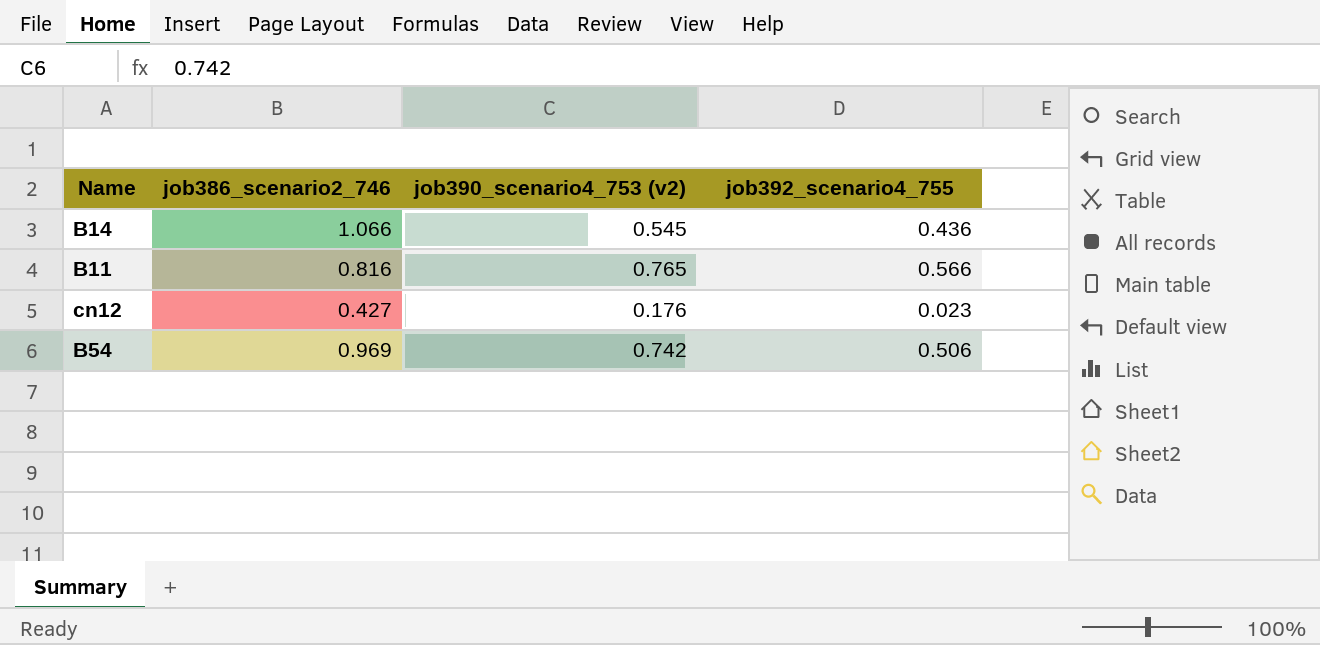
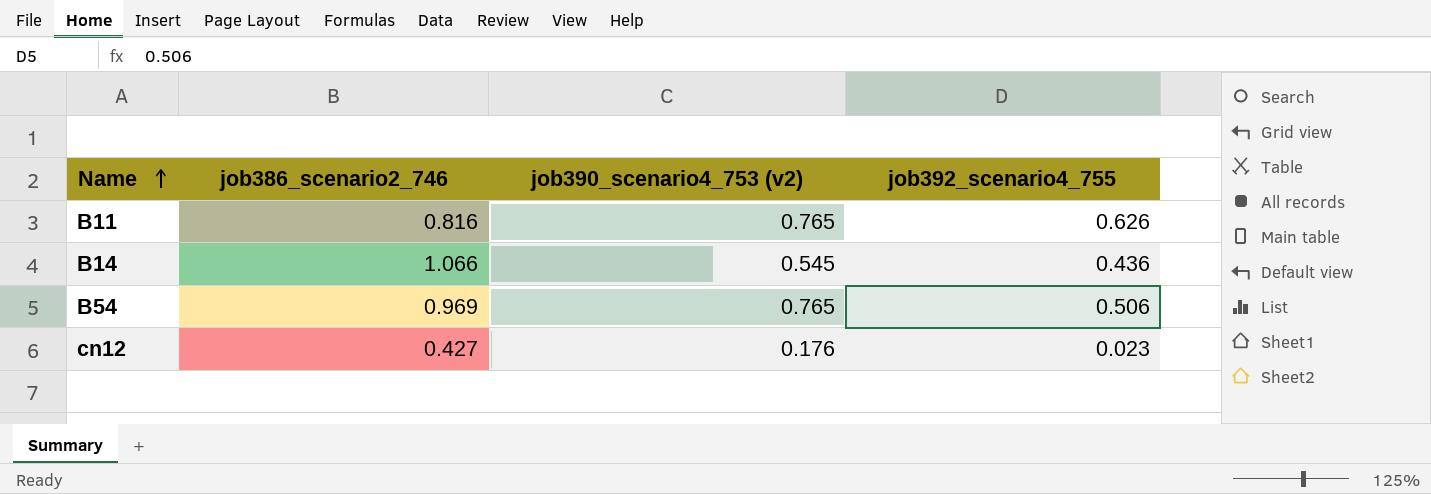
row order: none -> Name ascending
B11 | job392_scenario4_755: 0.566 -> 0.626
B54 | job390_scenario4_753 (v2): 0.742 -> 0.765

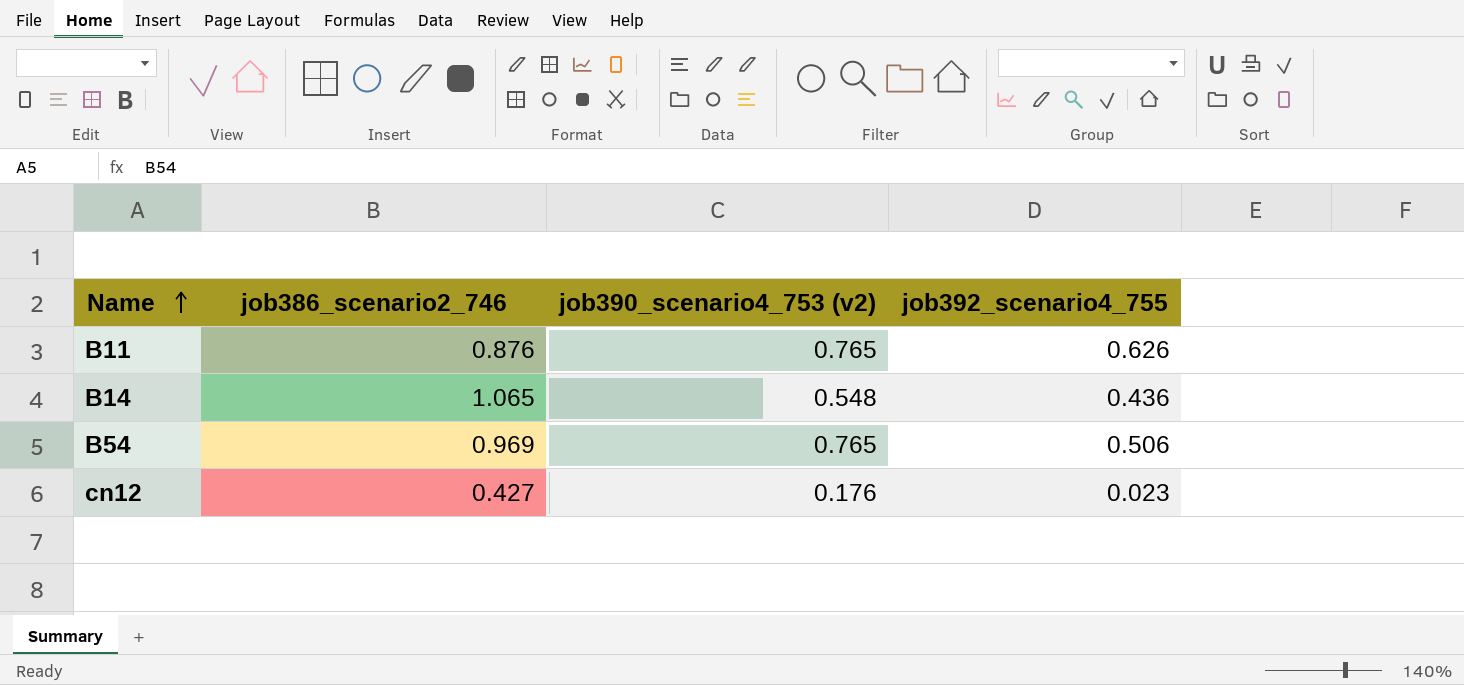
B11 | job386_scenario2_746: 0.816 -> 0.876
B14 | job386_scenario2_746: 1.066 -> 1.065
B14 | job390_scenario4_753 (v2): 0.545 -> 0.548

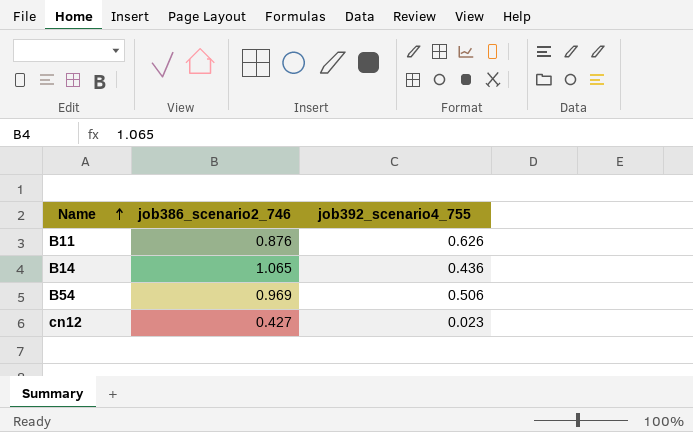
column job390_scenario4_753 (v2) | position: 3 -> none

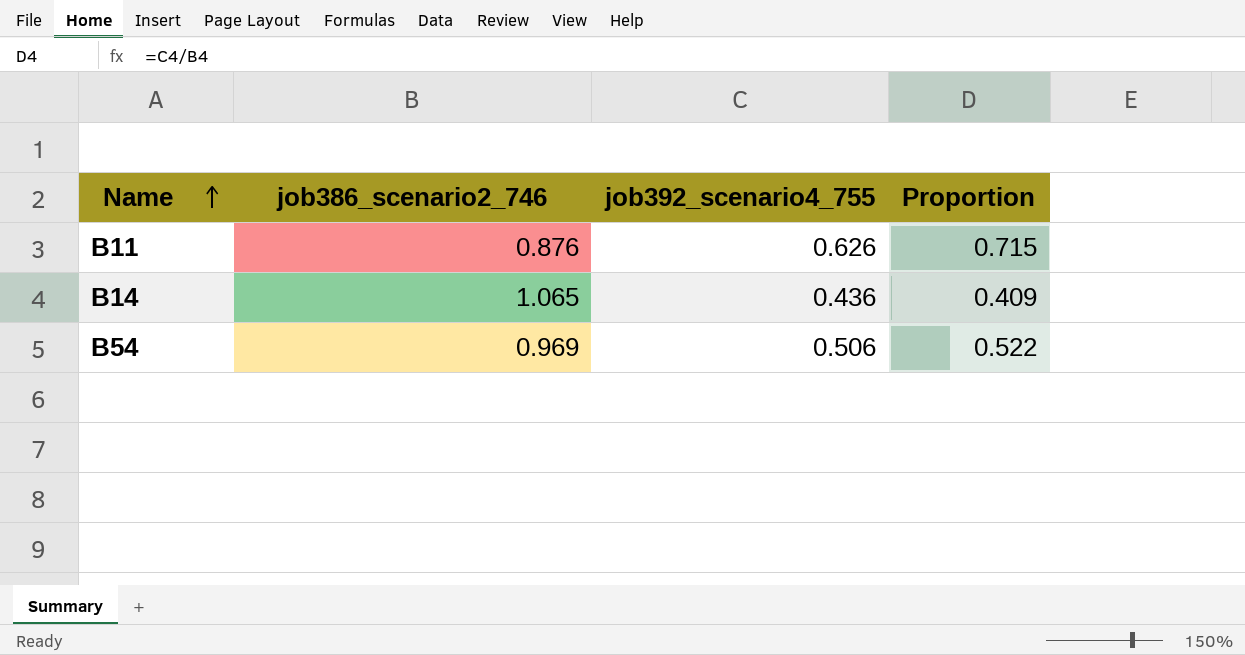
column Proportion | formula: none -> [job392_scenario4_755] / [job386_scenario2_746]
row cn12: 0.427 | 0.023 -> none

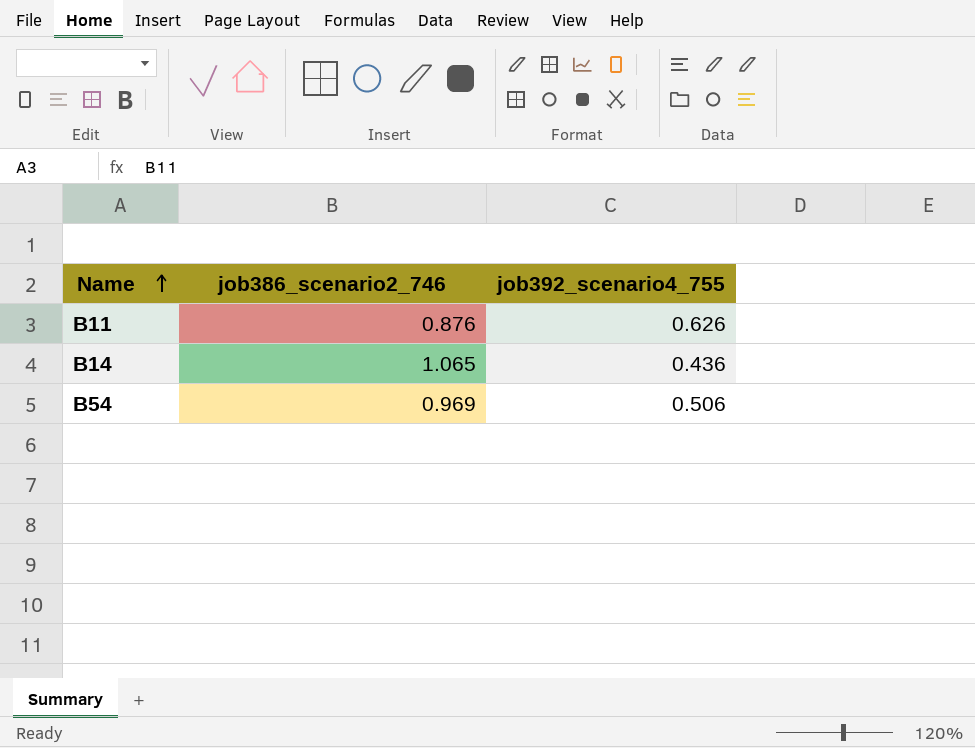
column Proportion | formula: [job392_scenario4_755] / [job386_scenario2_746] -> none

